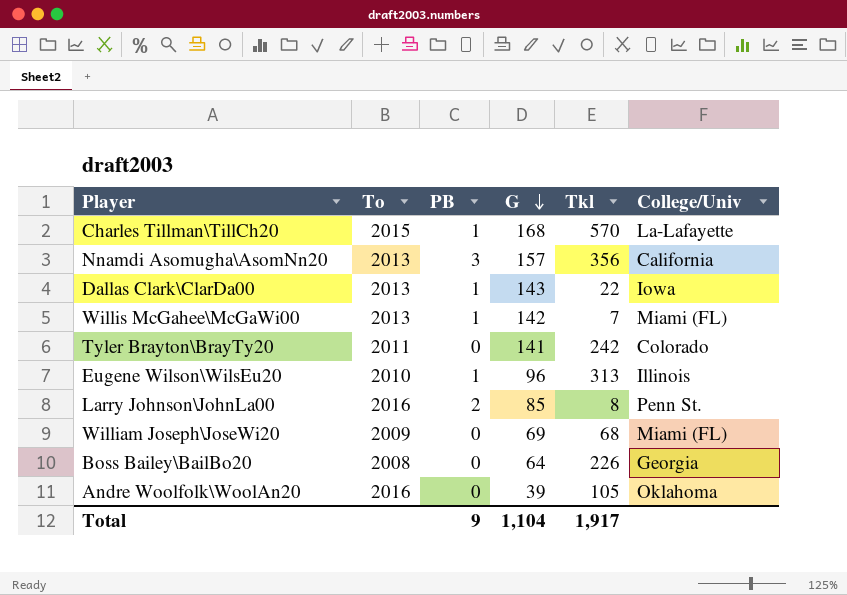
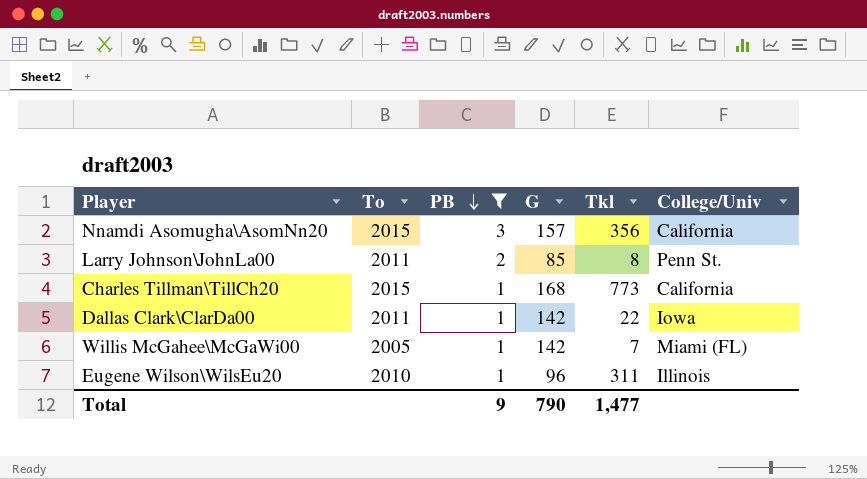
filter: none -> PB != 0
row order: G descending -> PB descending
Nnamdi Asomugha\AsomNn20 | To: 2013 -> 2015
Larry Johnson\JohnLa00 | To: 2016 -> 2011
Charles Tillman\TillCh20 | Tkl: 570 -> 773
Charles Tillman\TillCh20 | College/Univ: La-Lafayette -> California
Dallas Clark\ClarDa00 | To: 2013 -> 2011
Dallas Clark\ClarDa00 | G: 143 -> 142
Willis McGahee\McGaWi00 | To: 2013 -> 2005
Eugene Wilson\WilsEu20 | Tkl: 313 -> 311
Total | G: 1,104 -> 790
Total | Tkl: 1,917 -> 1,477

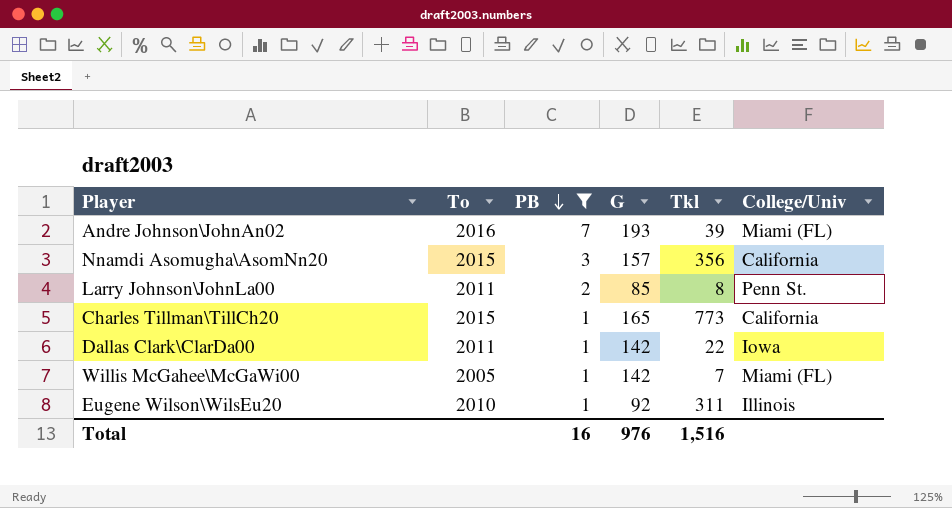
row Andre Johnson\JohnAn02: none -> 2016 | 7 | 193 | 39 | Miami (FL)
Charles Tillman\TillCh20 | G: 168 -> 165
Eugene Wilson\WilsEu20 | G: 96 -> 92
Total | PB: 9 -> 16
Total | G: 790 -> 976
Total | Tkl: 1,477 -> 1,516

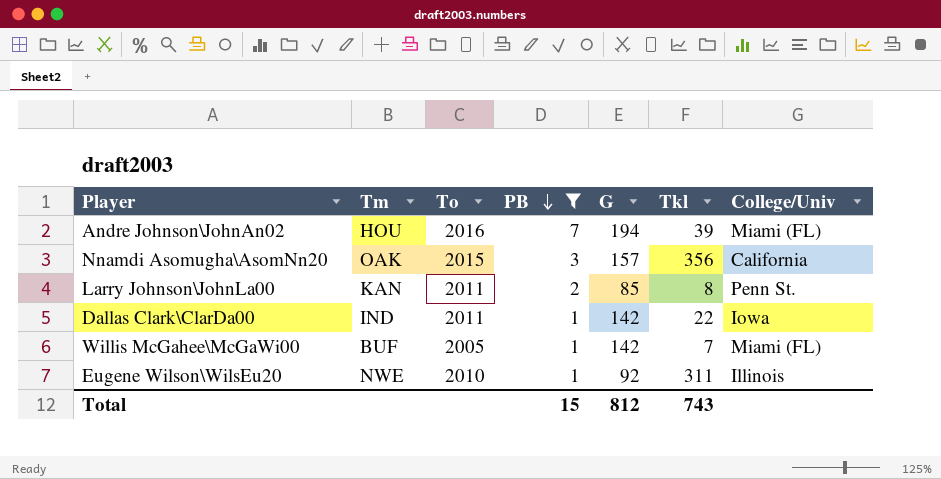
column Tm | position: none -> 2
row Charles Tillman\TillCh20: 2015 | 1 | 165 | 773 | California -> none
Andre Johnson\JohnAn02 | G: 193 -> 194
Total | PB: 16 -> 15
Total | G: 976 -> 812
Total | Tkl: 1,516 -> 743

